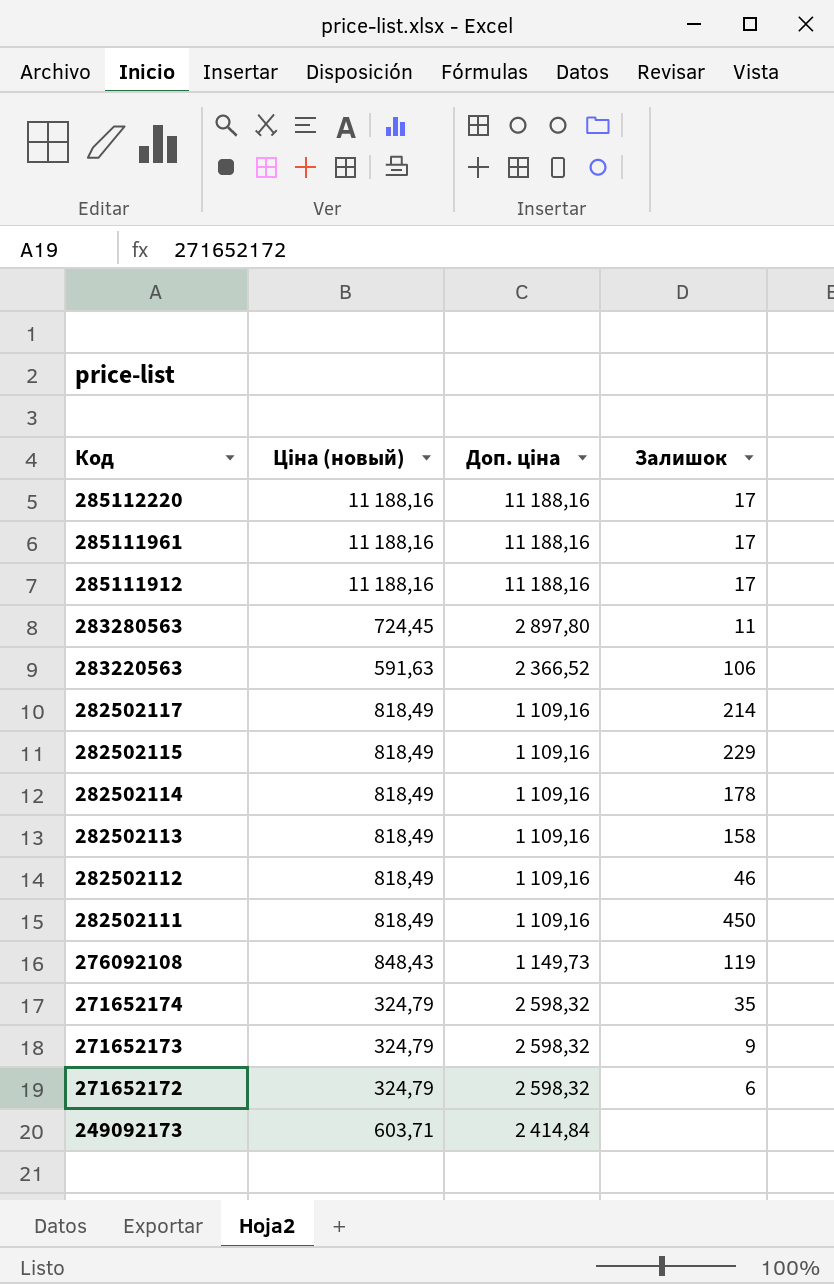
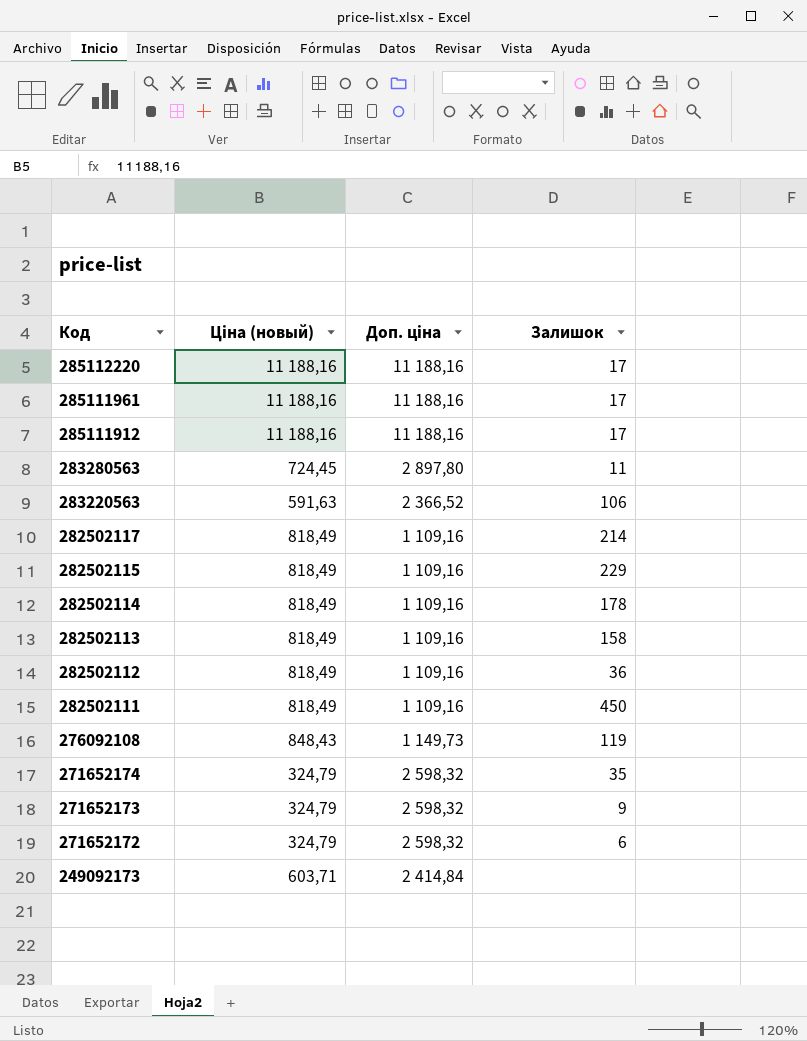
282502112 | Залишок: 46 -> 36

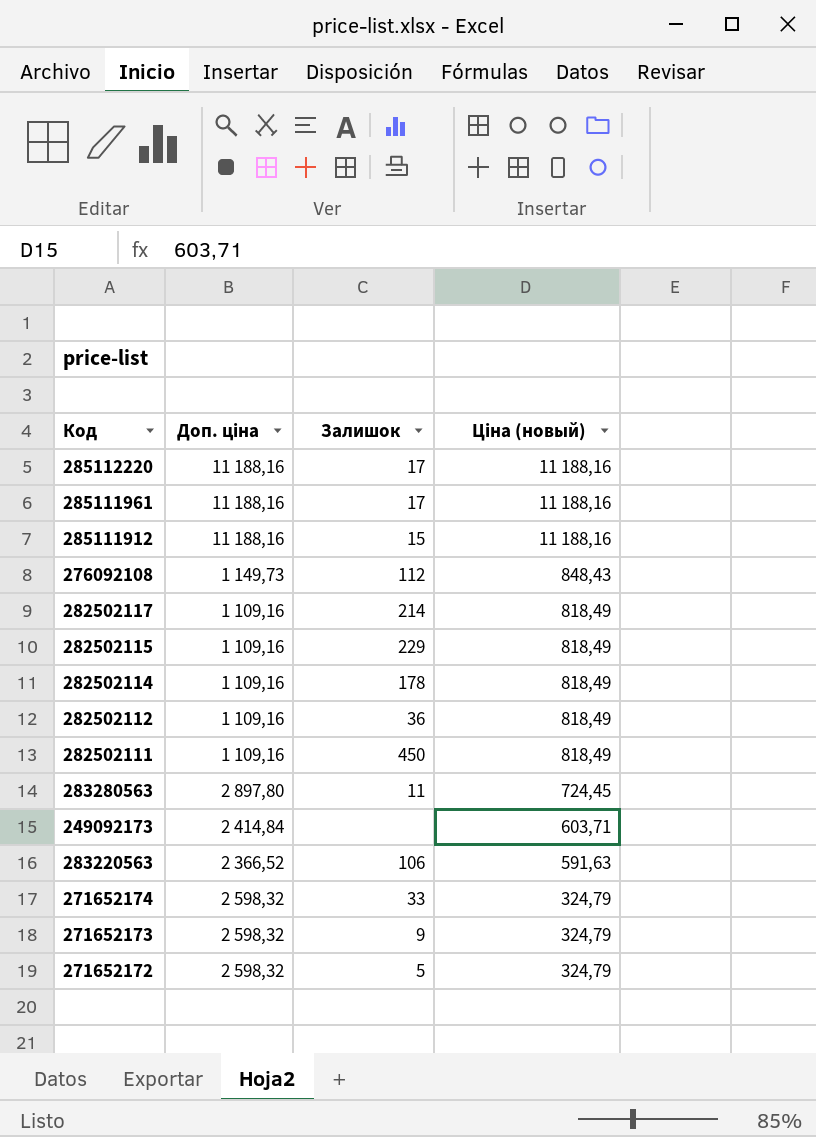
row order: Код descending -> Ціна (новый) descending
column Ціна (новый) | position: 2 -> 4
row 282502113: 818,49 | 1 109,16 | 158 -> none
285111912 | Залишок: 17 -> 15
276092108 | Залишок: 119 -> 112
271652174 | Залишок: 35 -> 33
271652172 | Залишок: 6 -> 5

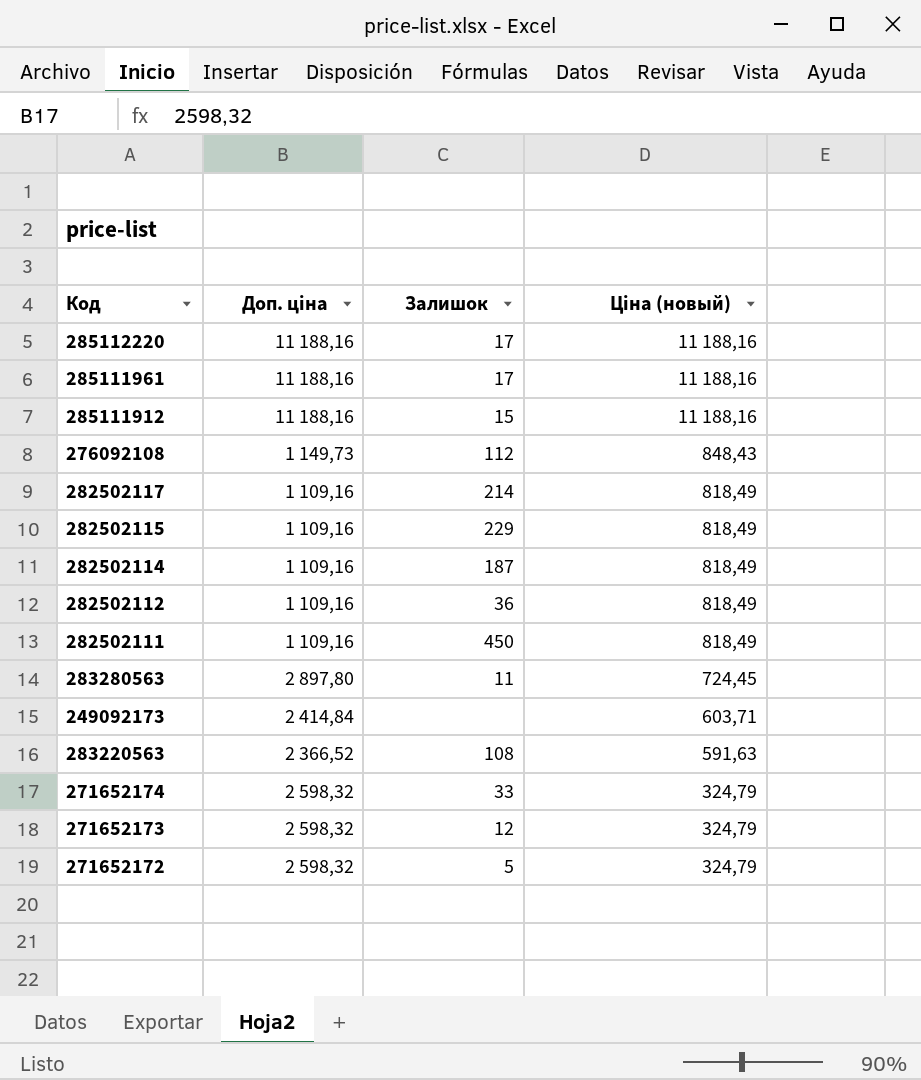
282502114 | Залишок: 178 -> 187
283220563 | Залишок: 106 -> 108
271652173 | Залишок: 9 -> 12

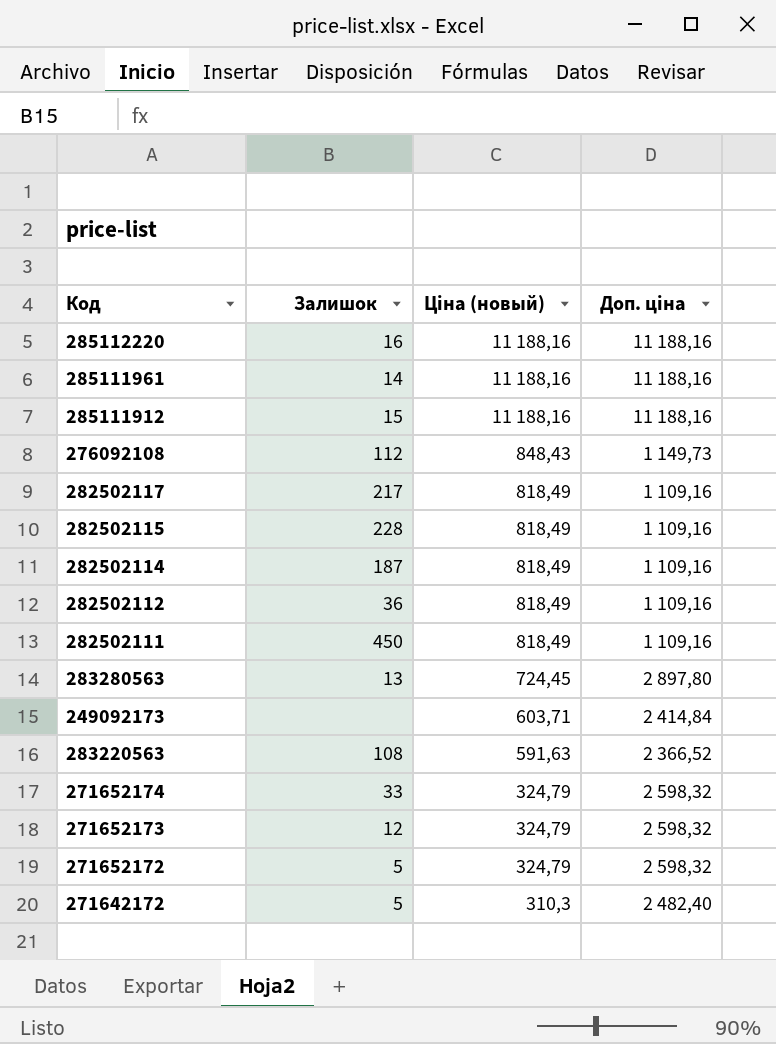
column Доп. ціна | position: 2 -> 4
285112220 | Залишок: 17 -> 16
285111961 | Залишок: 17 -> 14
282502117 | Залишок: 214 -> 217
282502115 | Залишок: 229 -> 228
283280563 | Залишок: 11 -> 13
row 271642172: none -> 5 | 310,3 | 2 482,40

